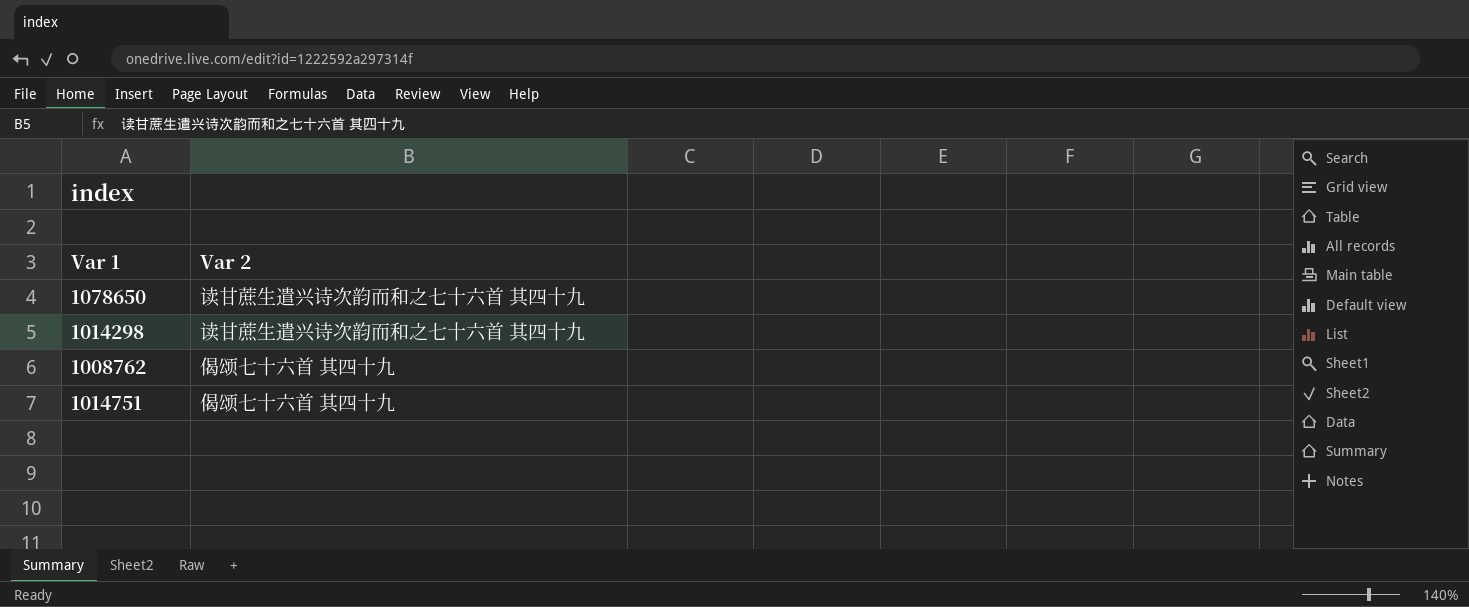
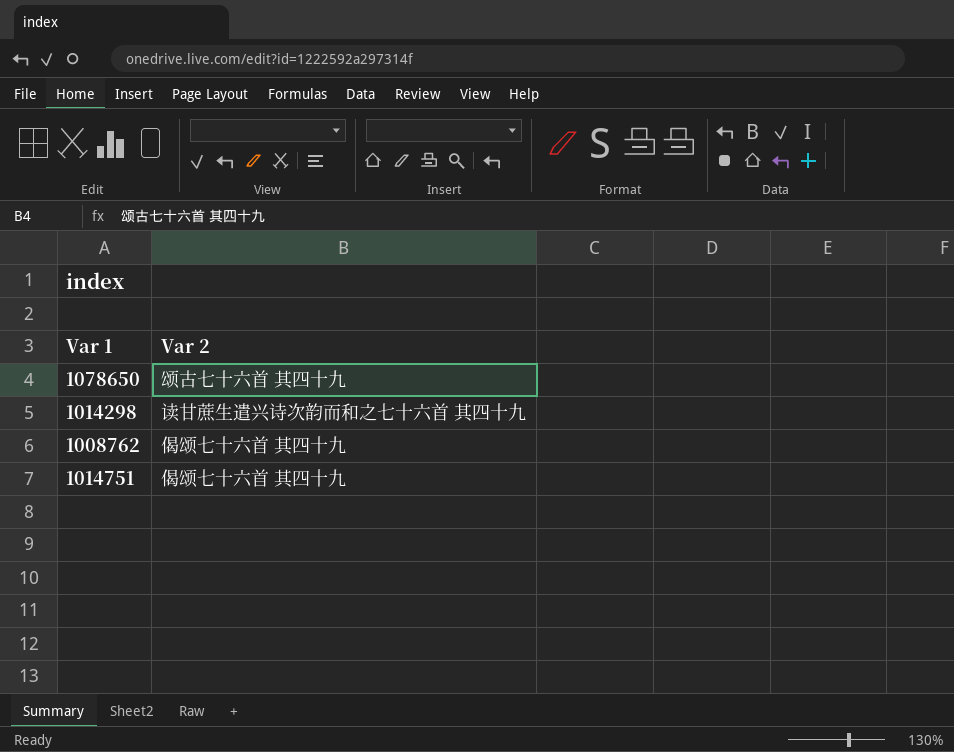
1078650 | Var 2: 读甘蔗生遣兴诗次韵而和之七十六首 其四十九 -> 颂古七十六首 其四十九

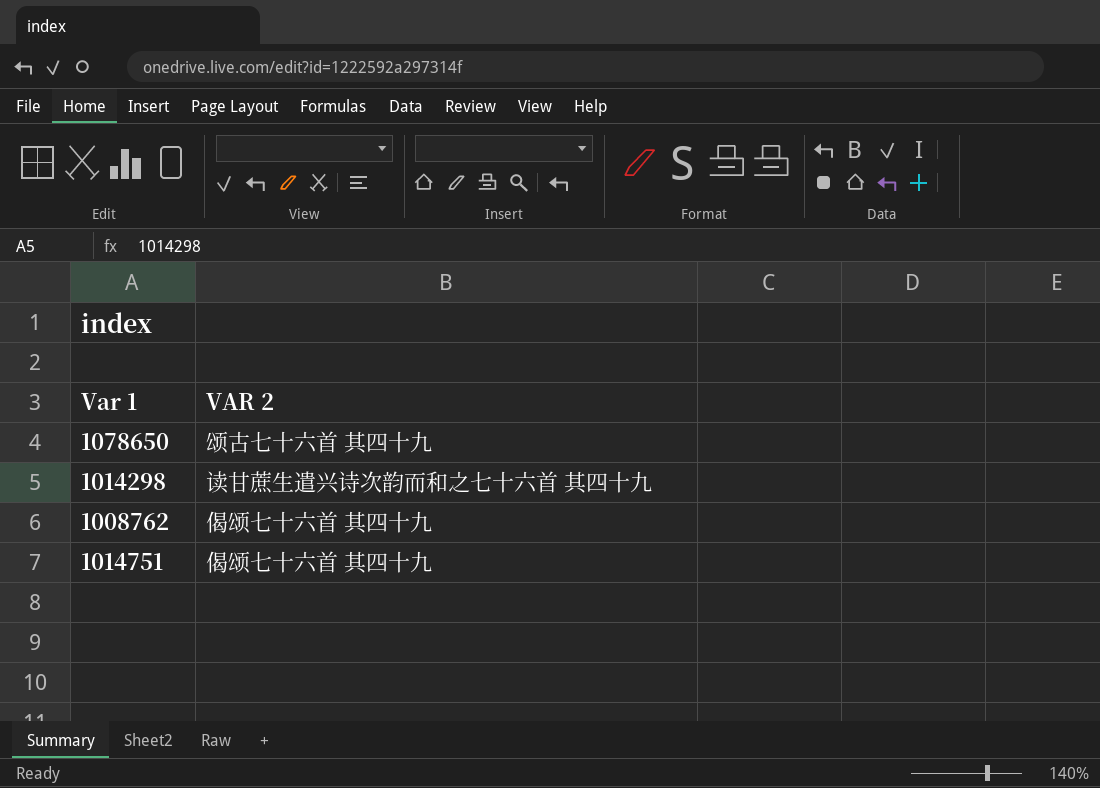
column name: Var 2 -> VAR 2

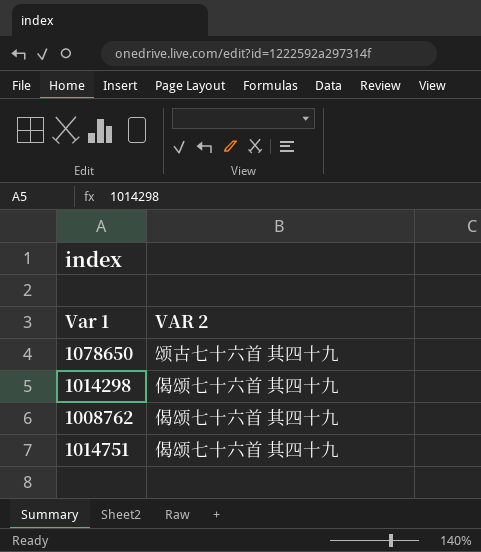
1014298 | VAR 2: 读甘蔗生遣兴诗次韵而和之七十六首 其四十九 -> 偈颂七十六首 其四十九

